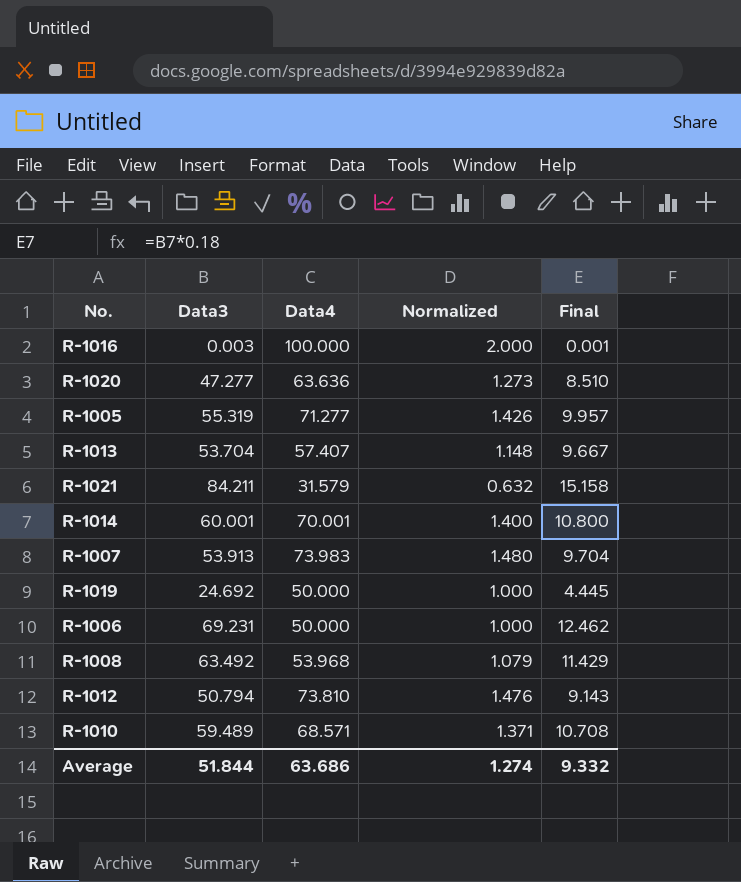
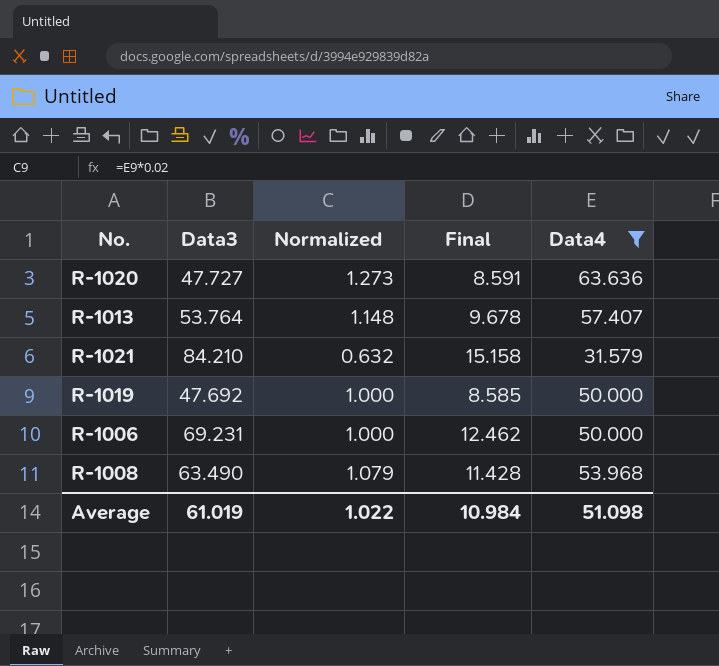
filter: none -> Data4 <= 63.636
column Data4 | position: 3 -> 5
R-1020 | Data3: 47.277 -> 47.727
R-1020 | Final: 8.510 -> 8.591
R-1013 | Data3: 53.704 -> 53.764
R-1013 | Final: 9.667 -> 9.678
R-1021 | Data3: 84.211 -> 84.210
R-1019 | Data3: 24.692 -> 47.692
R-1019 | Final: 4.445 -> 8.585
R-1008 | Data3: 63.492 -> 63.490
R-1008 | Final: 11.429 -> 11.428
Average | Data3: 51.844 -> 61.019
Average | Normalized: 1.274 -> 1.022
Average | Final: 9.332 -> 10.984
Average | Data4: 63.686 -> 51.098

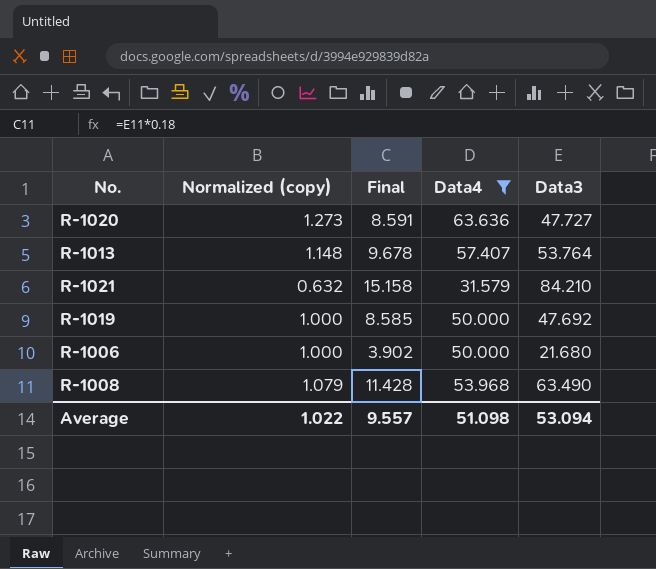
column name: Normalized -> Normalized (copy)
column Data3 | position: 2 -> 5
R-1006 | Final: 12.462 -> 3.902
R-1006 | Data3: 69.231 -> 21.680
Average | Final: 10.984 -> 9.557
Average | Data3: 61.019 -> 53.094

